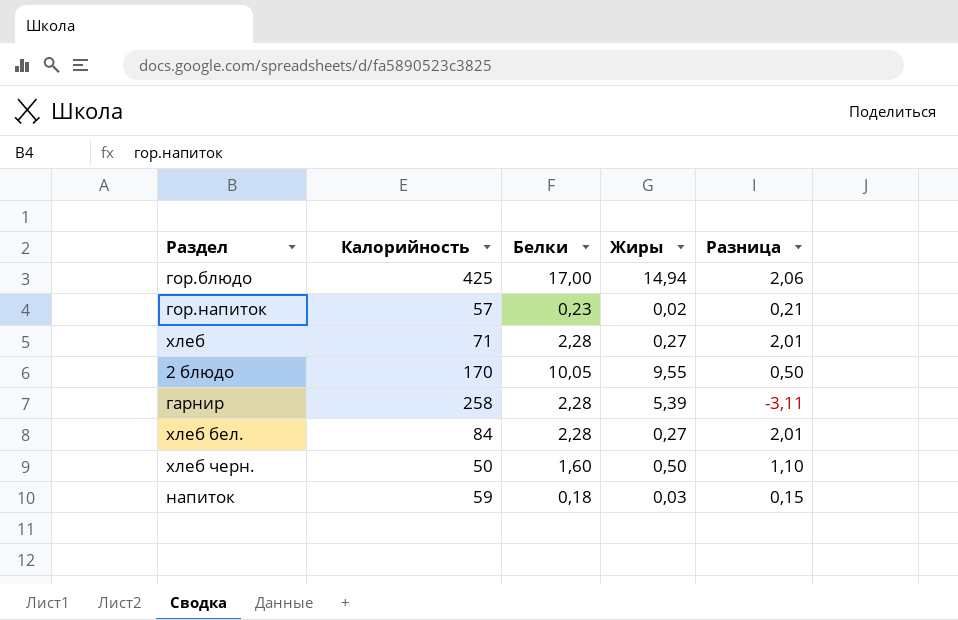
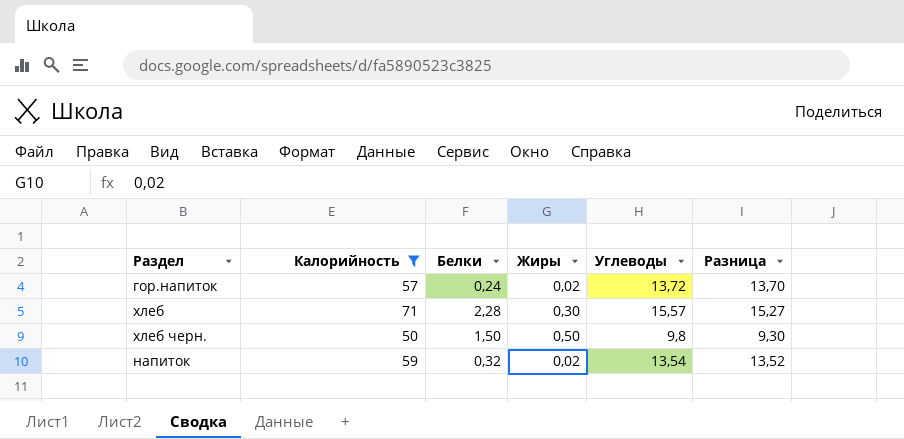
filter: none -> Калорийность <= 71
column Углеводы | position: none -> 5
column Разница | formula: [Белки] - [Жиры] -> [Углеводы] - [Жиры]
гор.напиток | Белки: 0,23 -> 0,24
хлеб | Жиры: 0,27 -> 0,30
хлеб черн. | Белки: 1,60 -> 1,50
напиток | Белки: 0,18 -> 0,32
напиток | Жиры: 0,03 -> 0,02

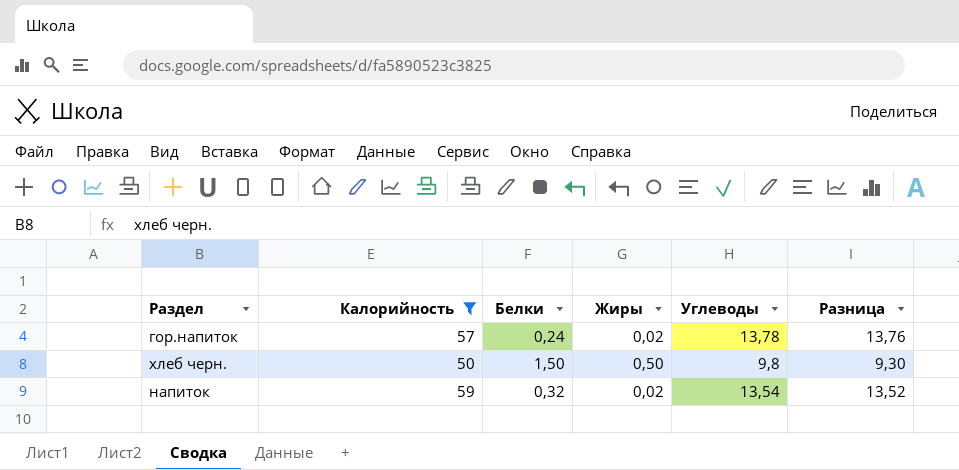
row хлеб: 71 | 2,28 | 0,30 | 15,57 | 15,27 -> none
гор.напиток | Углеводы: 13,72 -> 13,78
гор.напиток | Разница: 13,70 -> 13,76

